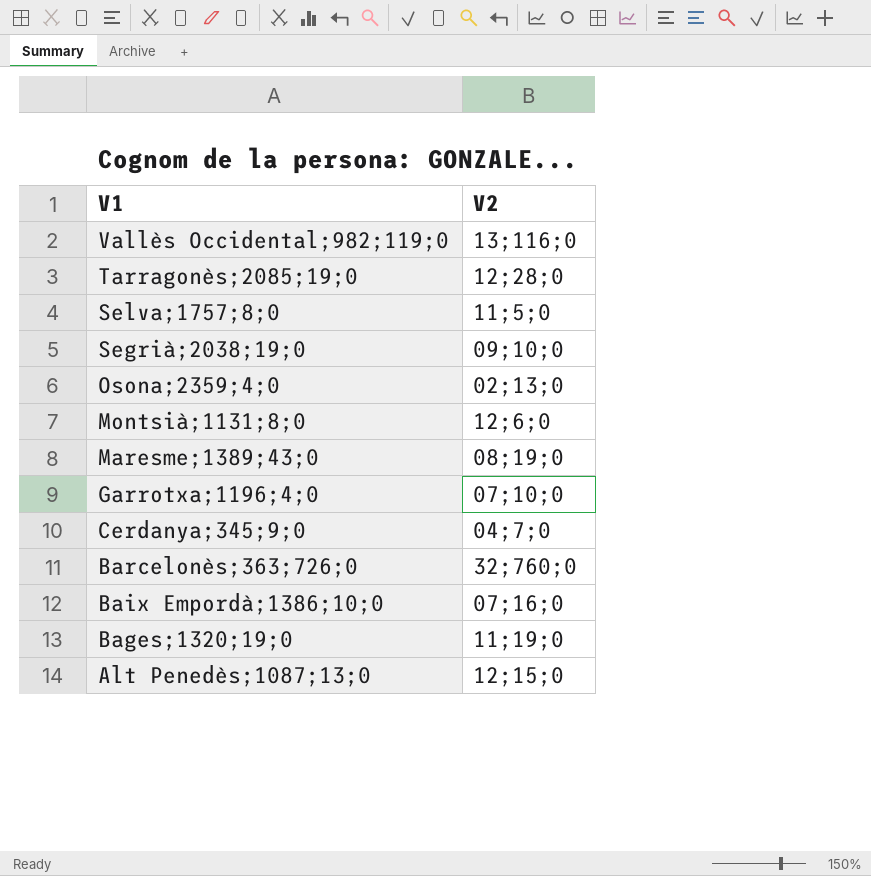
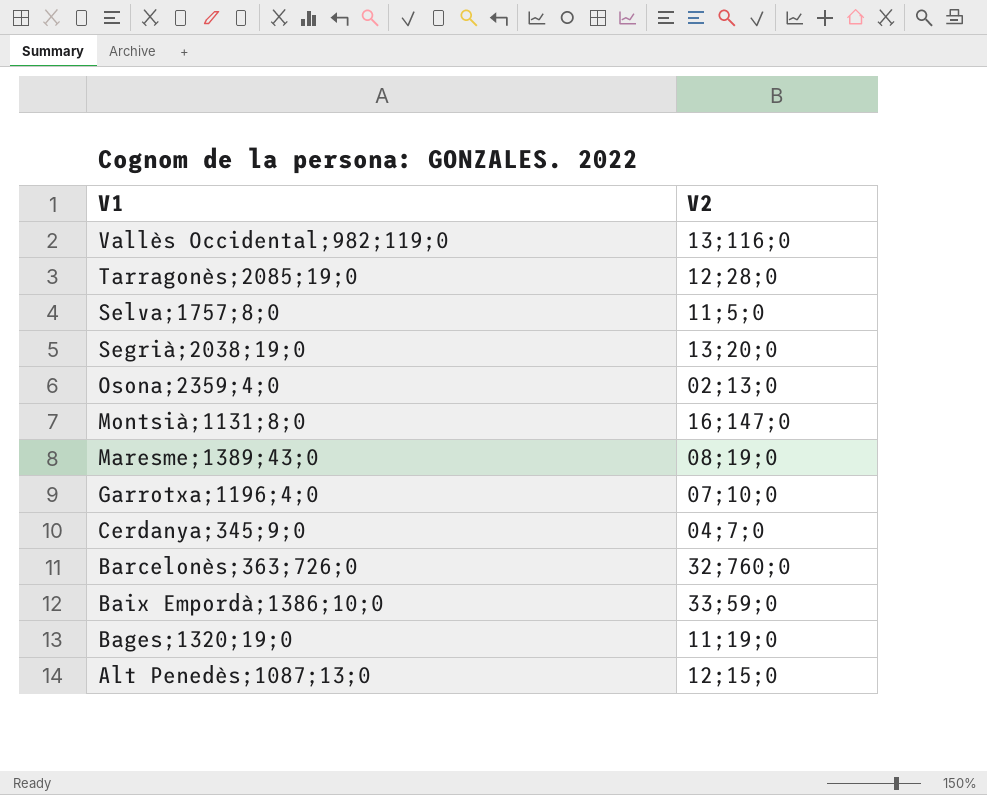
Segrià;2038;19;0 | V2: 09;10;0 -> 13;20;0
Montsià;1131;8;0 | V2: 12;6;0 -> 16;147;0
Baix Empordà;1386;10;0 | V2: 07;16;0 -> 33;59;0

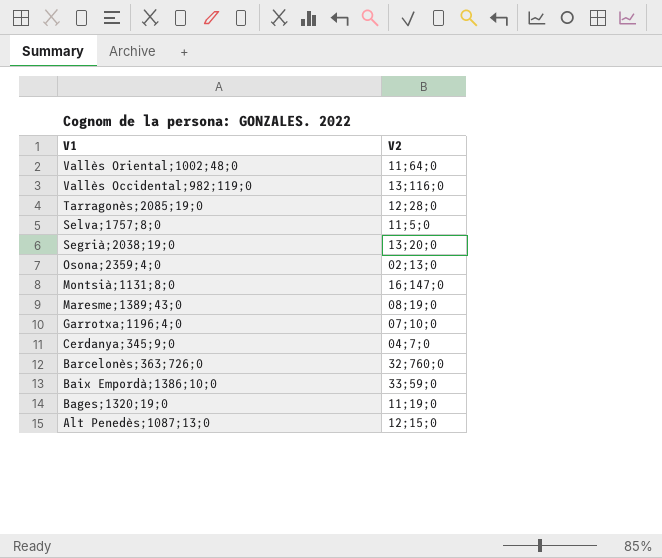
row Vallès Oriental;1002;48;0: none -> 11;64;0

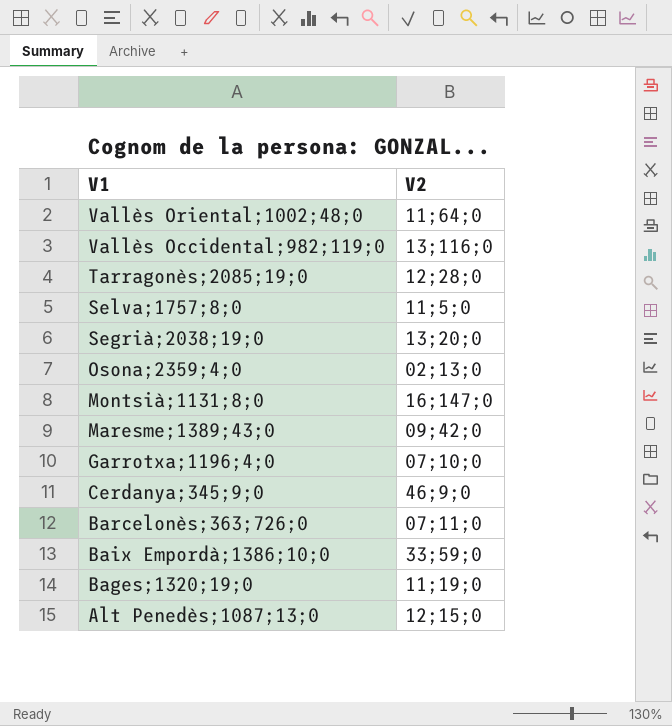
Maresme;1389;43;0 | V2: 08;19;0 -> 09;42;0
Cerdanya;345;9;0 | V2: 04;7;0 -> 46;9;0
Barcelonès;363;726;0 | V2: 32;760;0 -> 07;11;0

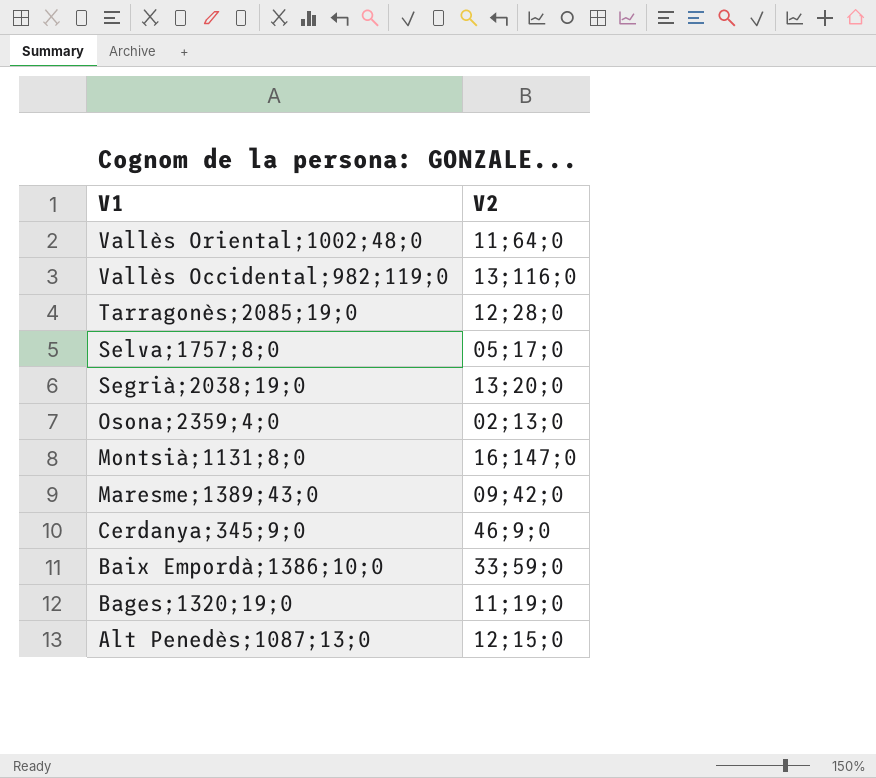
row Garrotxa;1196;4;0: 07;10;0 -> none
row Barcelonès;363;726;0: 07;11;0 -> none
Selva;1757;8;0 | V2: 11;5;0 -> 05;17;0

